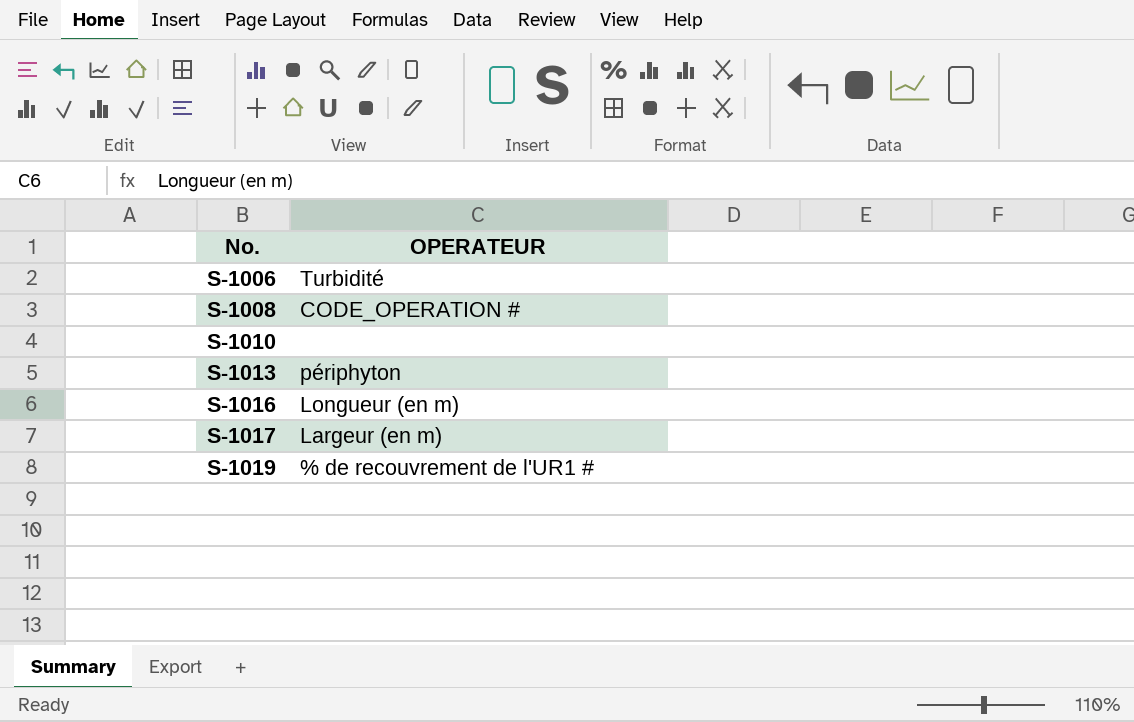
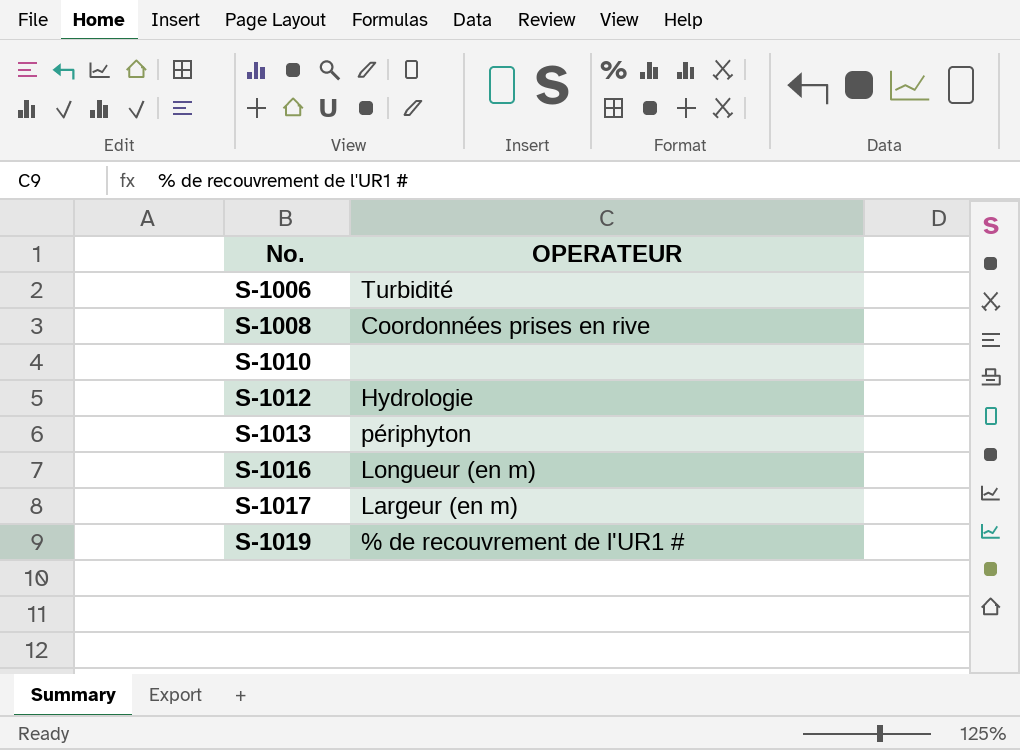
S-1008 | OPERATEUR: CODE_OPERATION # -> Coordonnées prises en rive
row S-1012: none -> Hydrologie

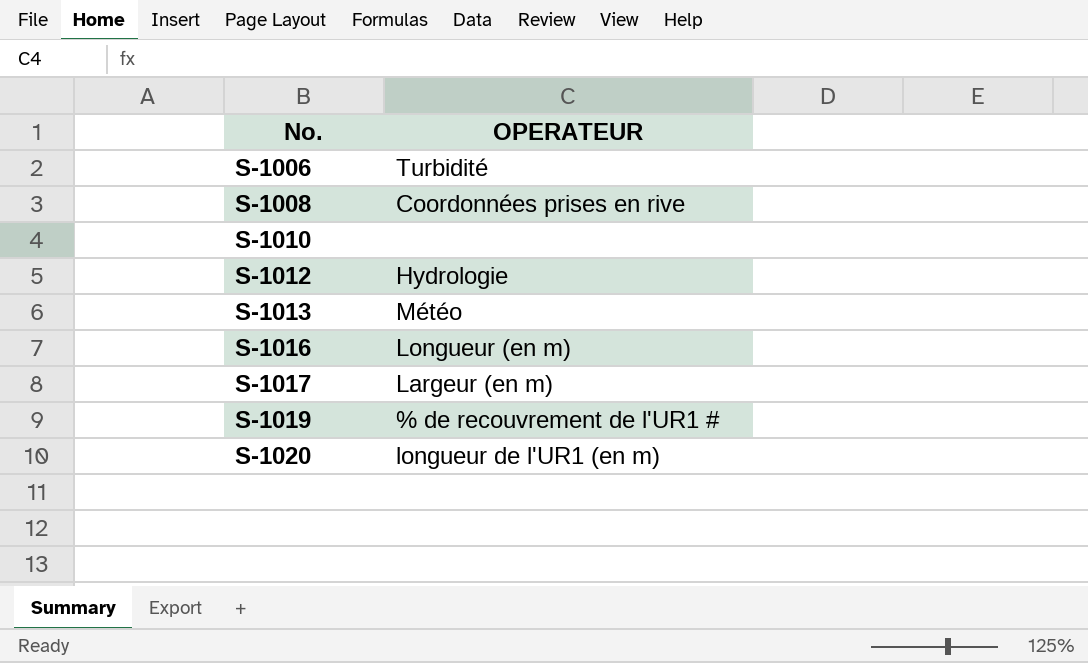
S-1013 | OPERATEUR: périphyton -> Météo
row S-1020: none -> longueur de l'UR1 (en m)

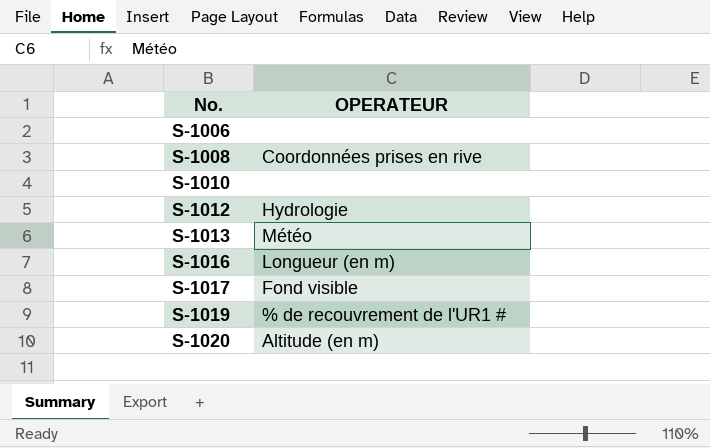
S-1006 | OPERATEUR: Turbidité -> none
S-1017 | OPERATEUR: Largeur (en m) -> Fond visible
S-1020 | OPERATEUR: longueur de l'UR1 (en m) -> Altitude (en m)

